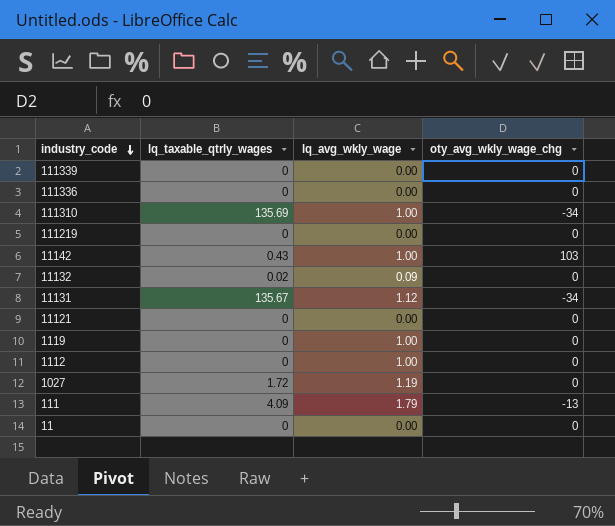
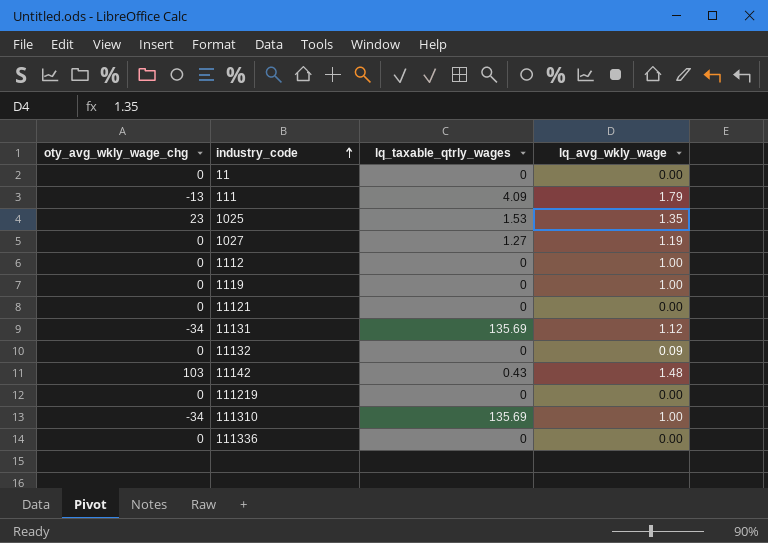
row order: industry_code descending -> industry_code ascending
column oty_avg_wkly_wage_chg | position: 4 -> 1
row 111339: 0 | 0.00 | 0 -> none
row 1025: none -> 23 | 1.53 | 1.35
1027 | lq_taxable_qtrly_wages: 1.72 -> 1.27
11131 | lq_taxable_qtrly_wages: 135.67 -> 135.69
11132 | lq_taxable_qtrly_wages: 0.02 -> 0
11142 | lq_avg_wkly_wage: 1.00 -> 1.48

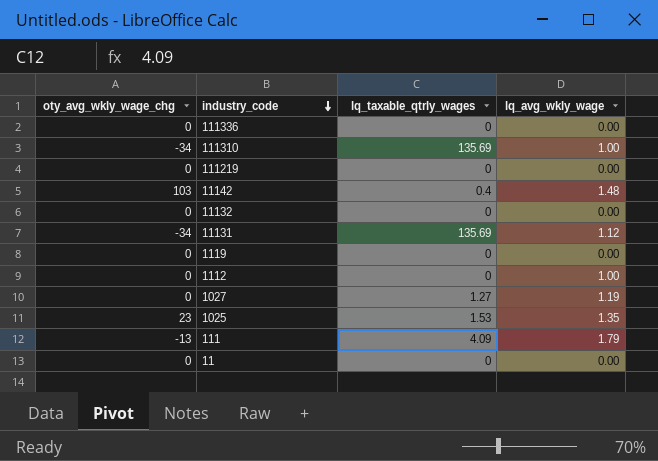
row order: industry_code ascending -> industry_code descending
row 11121: 0 | 0 | 0.00 -> none
11142 | lq_taxable_qtrly_wages: 0.43 -> 0.4
11132 | lq_avg_wkly_wage: 0.09 -> 0.00
1119 | lq_avg_wkly_wage: 1.00 -> 0.00

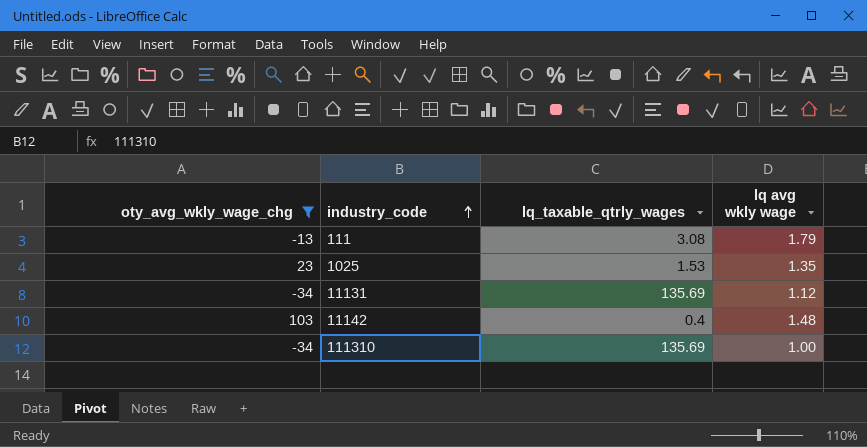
filter: none -> oty_avg_wkly_wage_chg != 0
row order: industry_code descending -> industry_code ascending
column name: lq_avg_wkly_wage -> lq avg wkly wage
111 | lq_taxable_qtrly_wages: 4.09 -> 3.08

